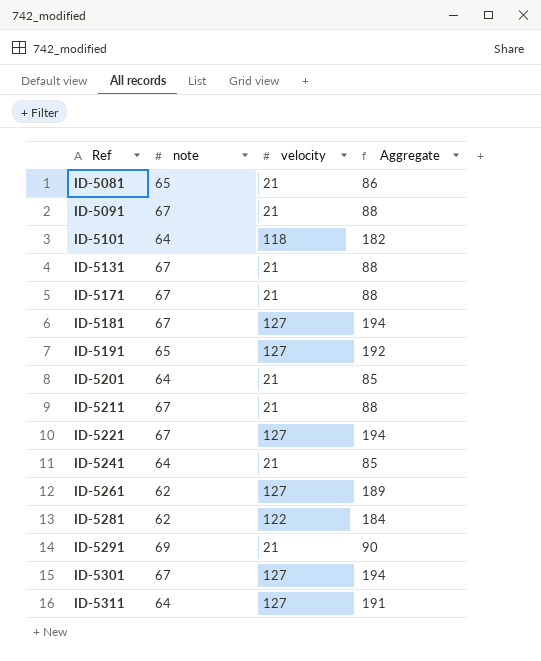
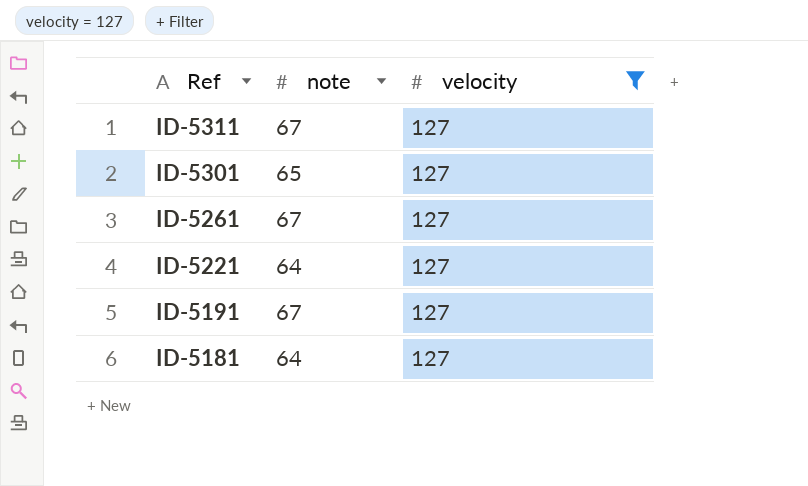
filter: none -> velocity = 127
row order: Ref ascending -> Ref descending
column Aggregate | formula: [note] + [velocity] -> none
ID-5311 | note: 64 -> 67
ID-5301 | note: 67 -> 65
ID-5261 | note: 62 -> 67
ID-5221 | note: 67 -> 64
ID-5191 | note: 65 -> 67
ID-5181 | note: 67 -> 64

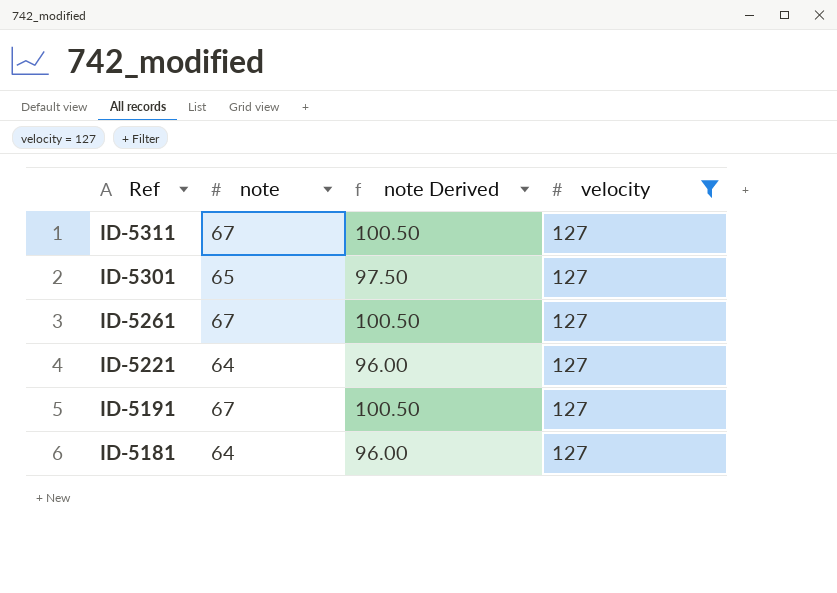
column note Derived | formula: none -> [note] * 1.5

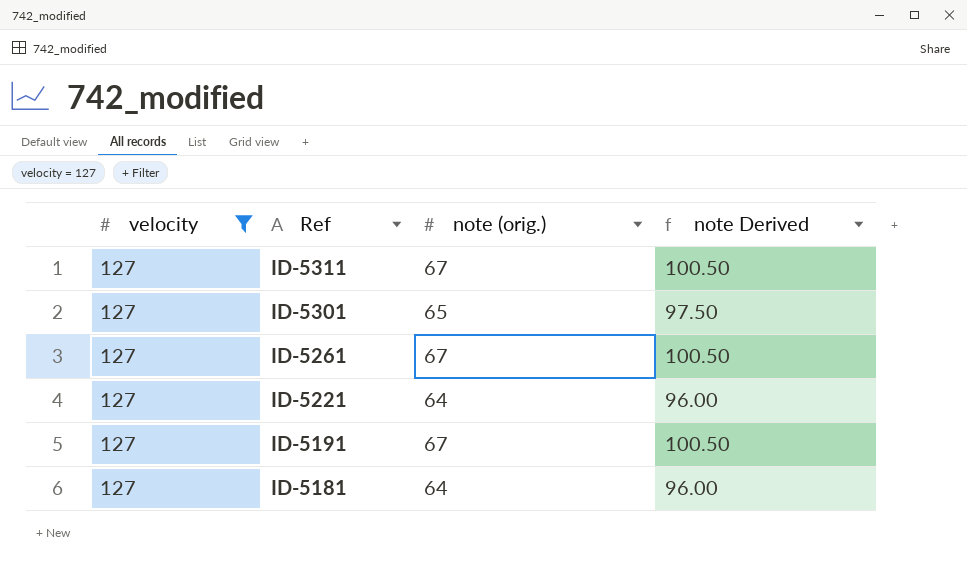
column velocity | position: 4 -> 1
column name: note -> note (orig.)

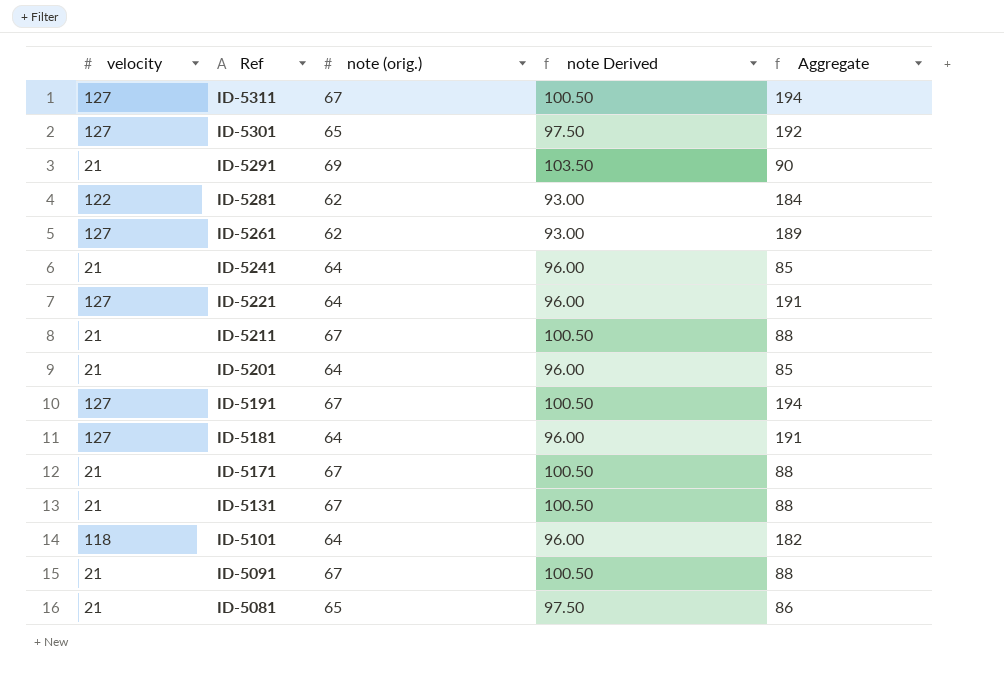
filter: velocity = 127 -> none
column Aggregate | formula: none -> [velocity] + [note (orig.)]
ID-5261 | note (orig.): 67 -> 62
ID-5261 | note Derived: 100.50 -> 93.00

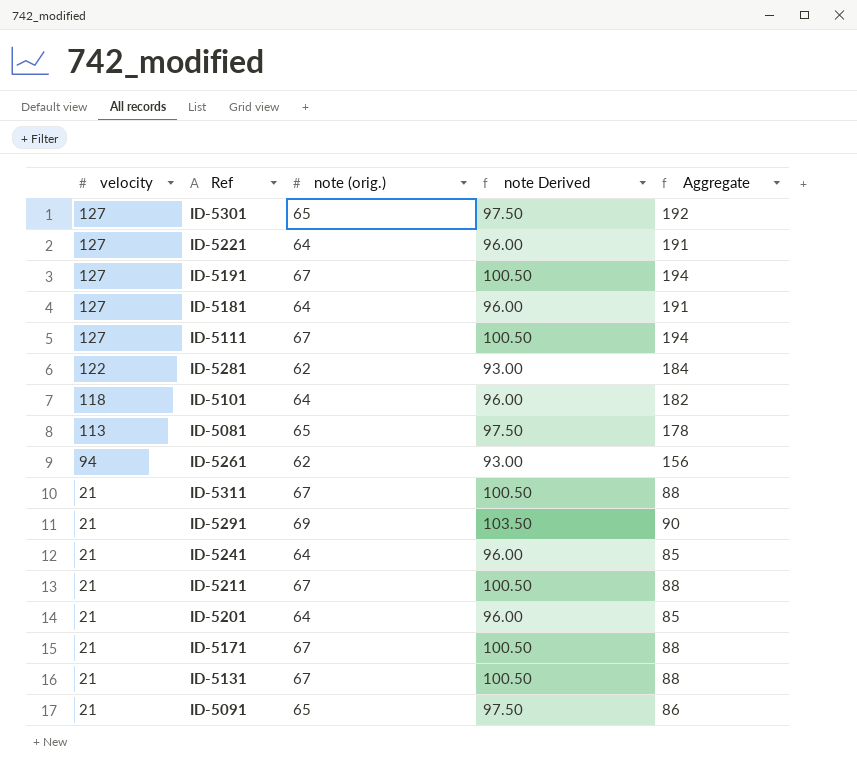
row order: Ref descending -> velocity descending
row ID-5111: none -> 127 | 67 | 100.50 | 194
ID-5081 | velocity: 21 -> 113
ID-5081 | Aggregate: 86 -> 178
ID-5261 | velocity: 127 -> 94
ID-5261 | Aggregate: 189 -> 156
ID-5311 | velocity: 127 -> 21
ID-5311 | Aggregate: 194 -> 88
ID-5091 | note (orig.): 67 -> 65
ID-5091 | note Derived: 100.50 -> 97.50
ID-5091 | Aggregate: 88 -> 86

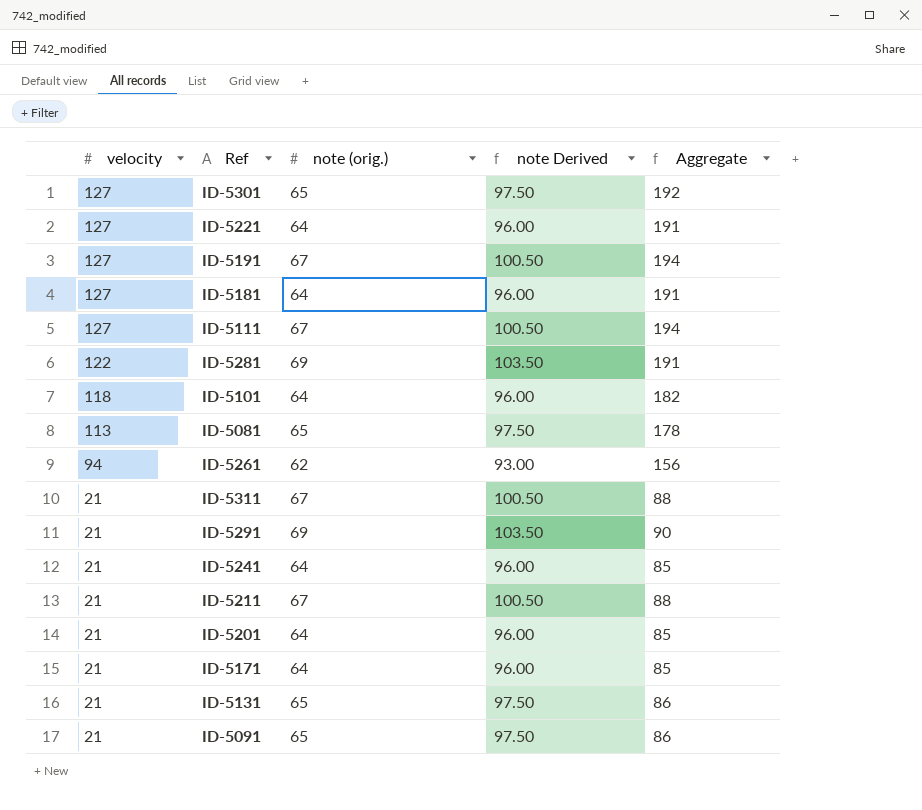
ID-5281 | note (orig.): 62 -> 69
ID-5281 | note Derived: 93.00 -> 103.50
ID-5281 | Aggregate: 184 -> 191
ID-5171 | note (orig.): 67 -> 64
ID-5171 | note Derived: 100.50 -> 96.00
ID-5171 | Aggregate: 88 -> 85
ID-5131 | note (orig.): 67 -> 65
ID-5131 | note Derived: 100.50 -> 97.50
ID-5131 | Aggregate: 88 -> 86

